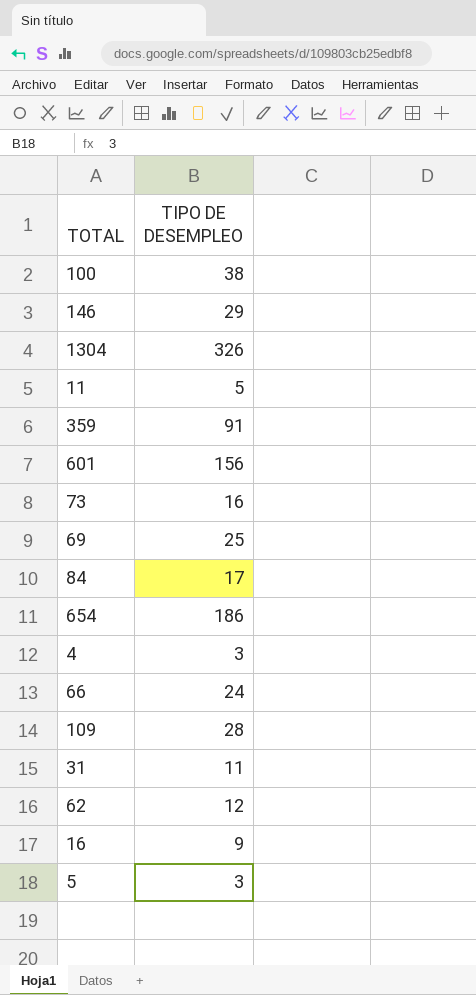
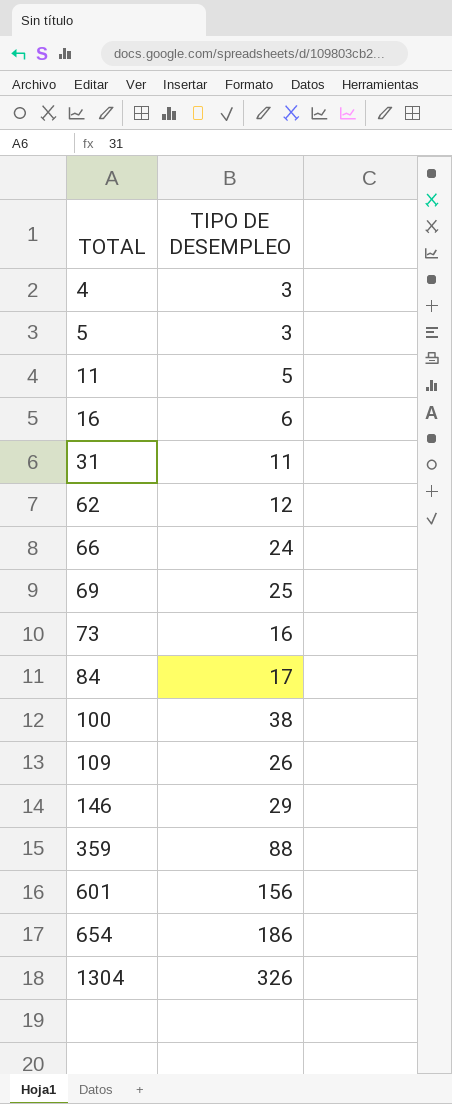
row order: none -> TOTAL ascending
16 | TIPO DE DESEMPLEO: 9 -> 6
109 | TIPO DE DESEMPLEO: 28 -> 26
359 | TIPO DE DESEMPLEO: 91 -> 88

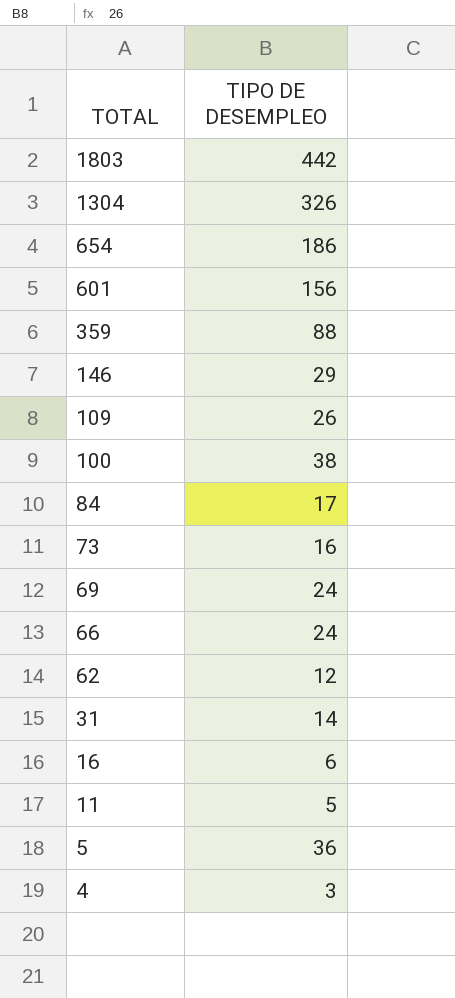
row order: TOTAL ascending -> TOTAL descending
row 1803: none -> 442
69 | TIPO DE DESEMPLEO: 25 -> 24
31 | TIPO DE DESEMPLEO: 11 -> 14
5 | TIPO DE DESEMPLEO: 3 -> 36

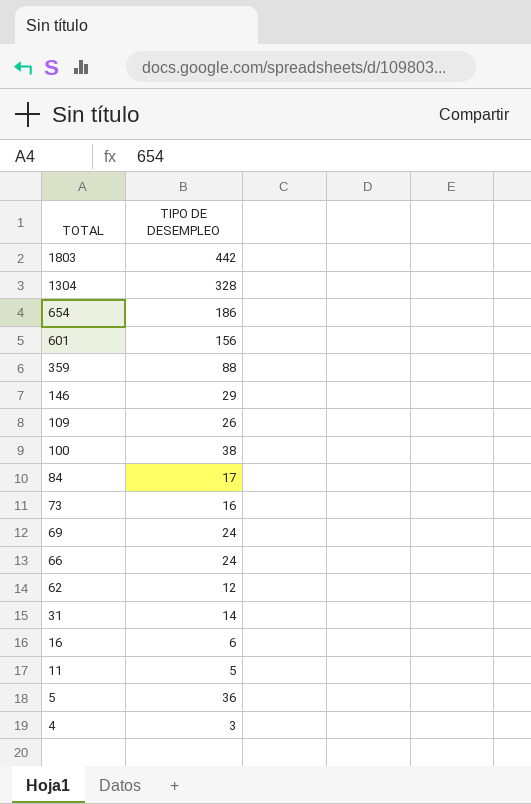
1304 | TIPO DE DESEMPLEO: 326 -> 328

